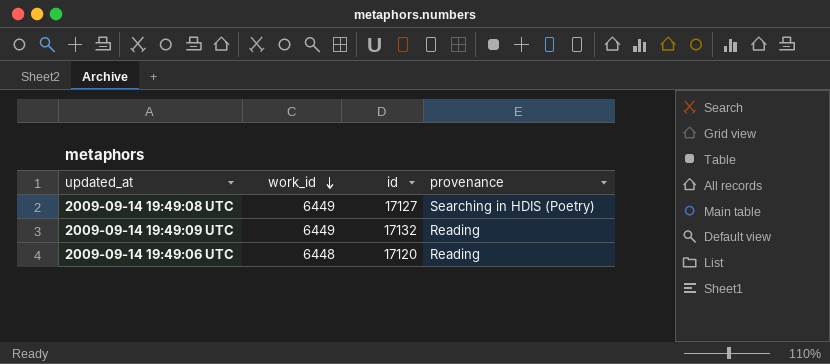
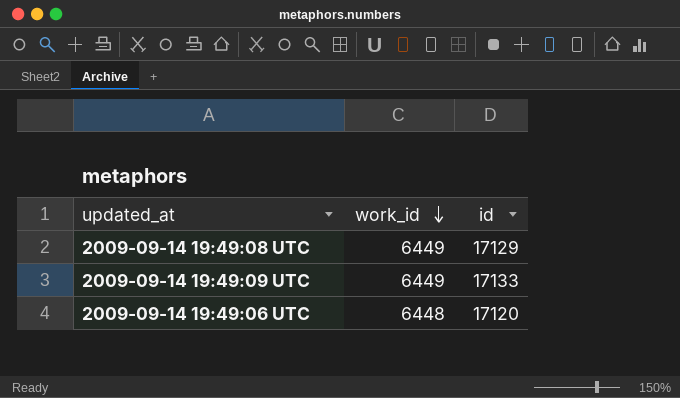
column provenance | position: 4 -> none
2009-09-14 19:49:08 UTC | id: 17127 -> 17129
2009-09-14 19:49:09 UTC | id: 17132 -> 17133

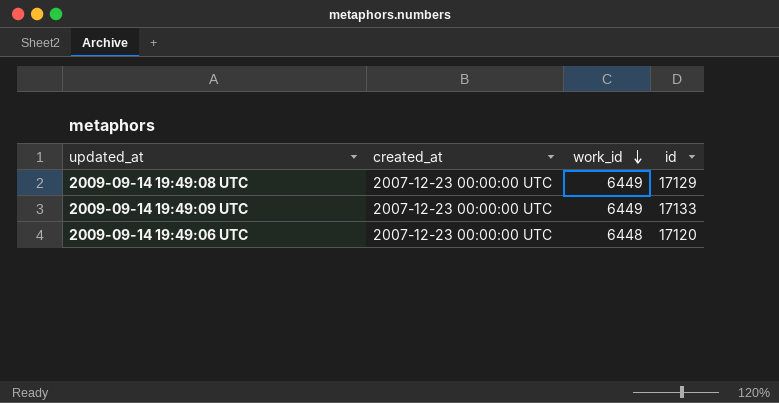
column created_at | position: none -> 2

